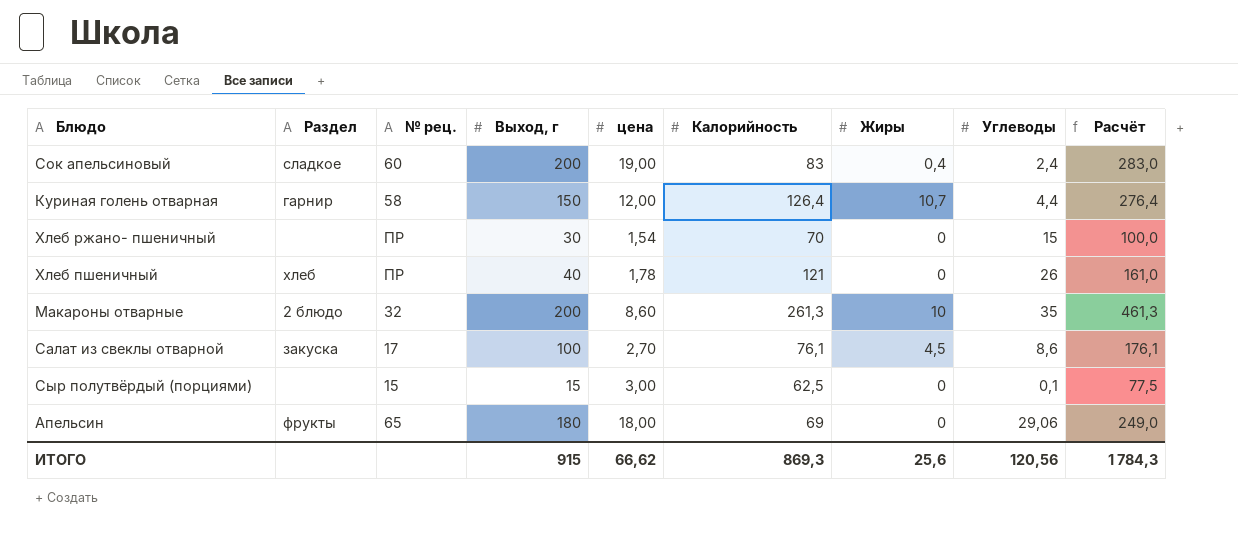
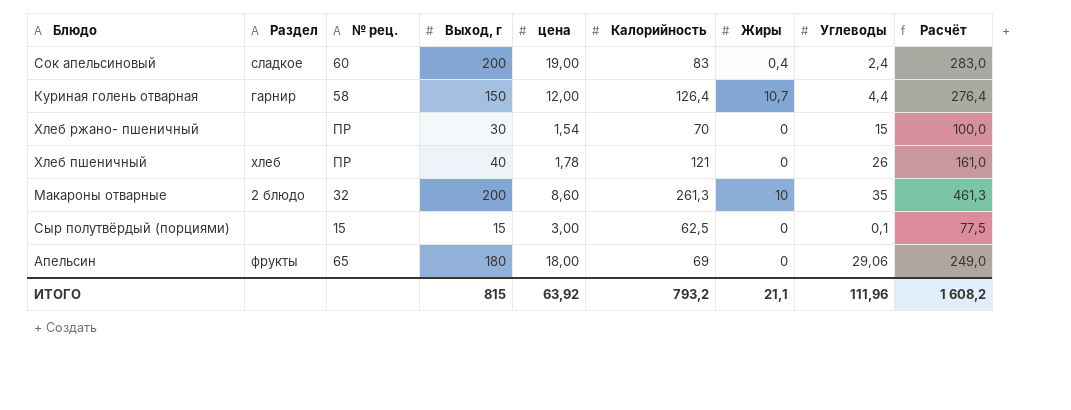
row Салат из свеклы отварной: закуска | 17 | 100 | 2,70 | 76,1 | 4,5 | 8,6 | 176,1 -> none
ИТОГО | Выход, г: 915 -> 815
ИТОГО | цена: 66,62 -> 63,92
ИТОГО | Калорийность: 869,3 -> 793,2
ИТОГО | Жиры: 25,6 -> 21,1
ИТОГО | Углеводы: 120,56 -> 111,96
ИТОГО | Расчёт: 1 784,3 -> 1 608,2

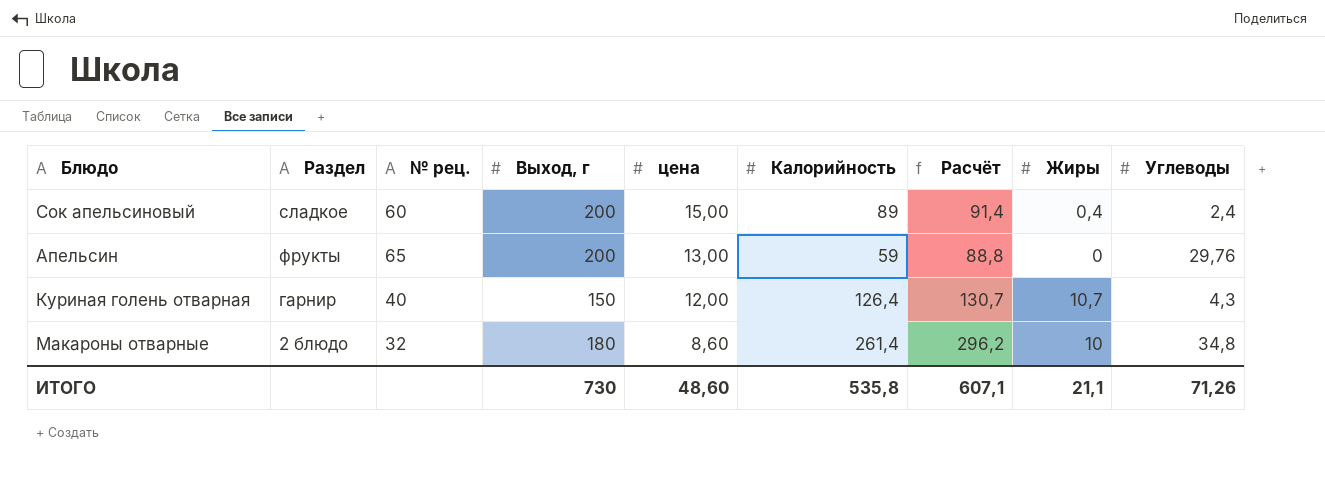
row order: none -> цена descending
column Расчёт | formula: [Выход, г] + [Калорийность] -> [Калорийность] + [Углеводы]
column Расчёт | position: 9 -> 7
row Хлеб ржано- пшеничный: none | ПР | 30 | 1,54 | 70 | 0 | 15 | 100,0 -> none
row Хлеб пшеничный: хлеб | ПР | 40 | 1,78 | 121 | 0 | 26 | 161,0 -> none
row Сыр полутвёрдый (порциями): none | 15 | 15 | 3,00 | 62,5 | 0 | 0,1 | 77,5 -> none
Сок апельсиновый | цена: 19,00 -> 15,00
Сок апельсиновый | Калорийность: 83 -> 89
Апельсин | Выход, г: 180 -> 200
Апельсин | цена: 18,00 -> 13,00
Апельсин | Калорийность: 69 -> 59
Апельсин | Углеводы: 29,06 -> 29,76
Куриная голень отварная | № рец.: 58 -> 40
Куриная голень отварная | Углеводы: 4,4 -> 4,3
Макароны отварные | Выход, г: 200 -> 180
Макароны отварные | Калорийность: 261,3 -> 261,4
Макароны отварные | Углеводы: 35 -> 34,8
ИТОГО | Выход, г: 815 -> 730
ИТОГО | цена: 63,92 -> 48,60
ИТОГО | Калорийность: 793,2 -> 535,8
ИТОГО | Расчёт: 1 608,2 -> 607,1
ИТОГО | Углеводы: 111,96 -> 71,26

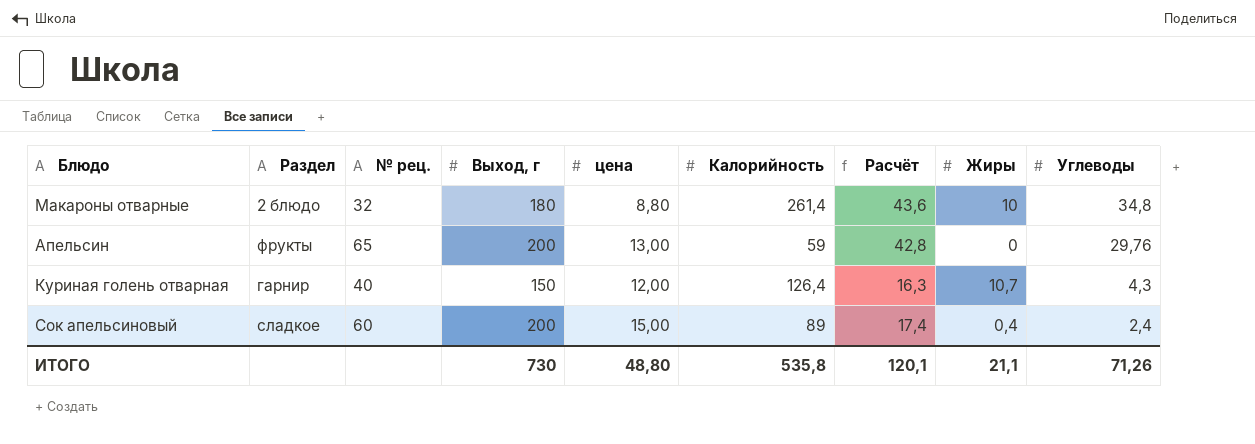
row order: цена descending -> Углеводы descending
column Расчёт | formula: [Калорийность] + [Углеводы] -> [цена] + [Углеводы]
Макароны отварные | цена: 8,60 -> 8,80
ИТОГО | цена: 48,60 -> 48,80
ИТОГО | Расчёт: 607,1 -> 120,1

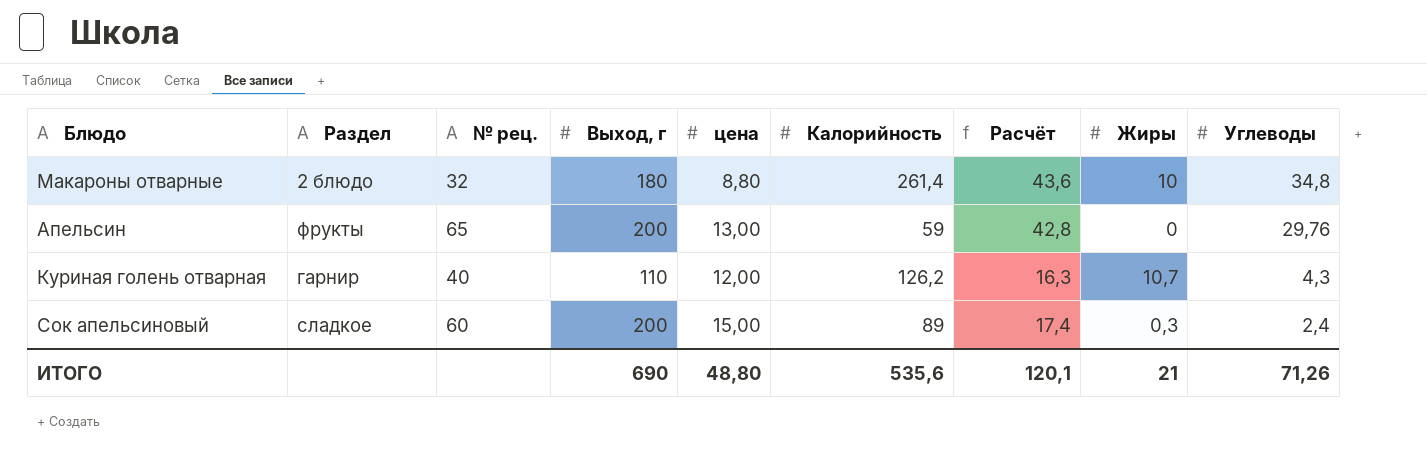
Куриная голень отварная | Выход, г: 150 -> 110
Куриная голень отварная | Калорийность: 126,4 -> 126,2
Сок апельсиновый | Жиры: 0,4 -> 0,3
ИТОГО | Выход, г: 730 -> 690
ИТОГО | Калорийность: 535,8 -> 535,6
ИТОГО | Жиры: 21,1 -> 21

